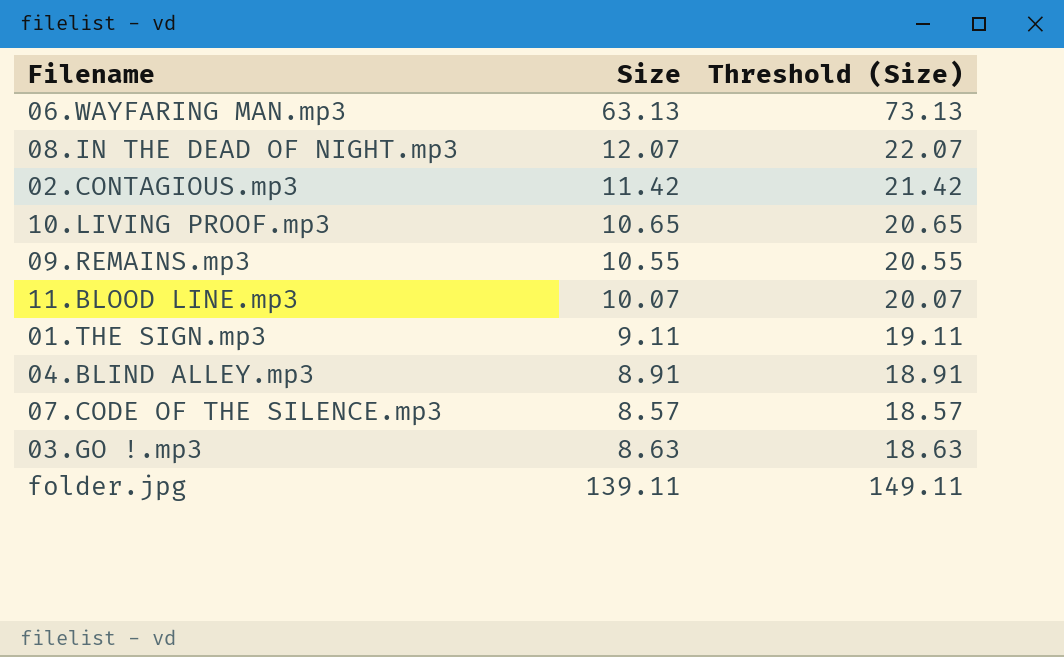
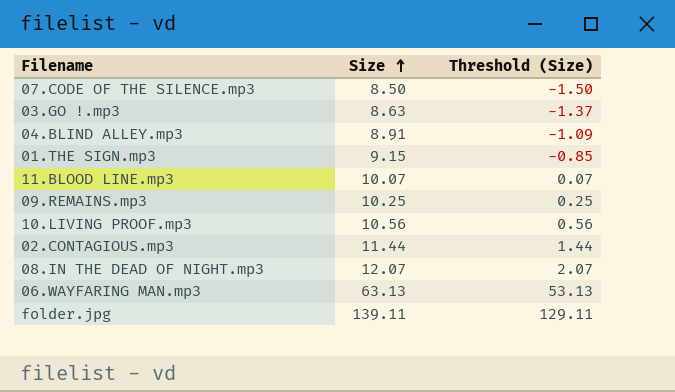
row order: none -> Size ascending
column Threshold (Size) | formula: [Size] + 10 -> [Size] - 10
07.CODE OF THE SILENCE.mp3 | Size: 8.57 -> 8.50
01.THE SIGN.mp3 | Size: 9.11 -> 9.15
09.REMAINS.mp3 | Size: 10.55 -> 10.25
10.LIVING PROOF.mp3 | Size: 10.65 -> 10.56
02.CONTAGIOUS.mp3 | Size: 11.42 -> 11.44

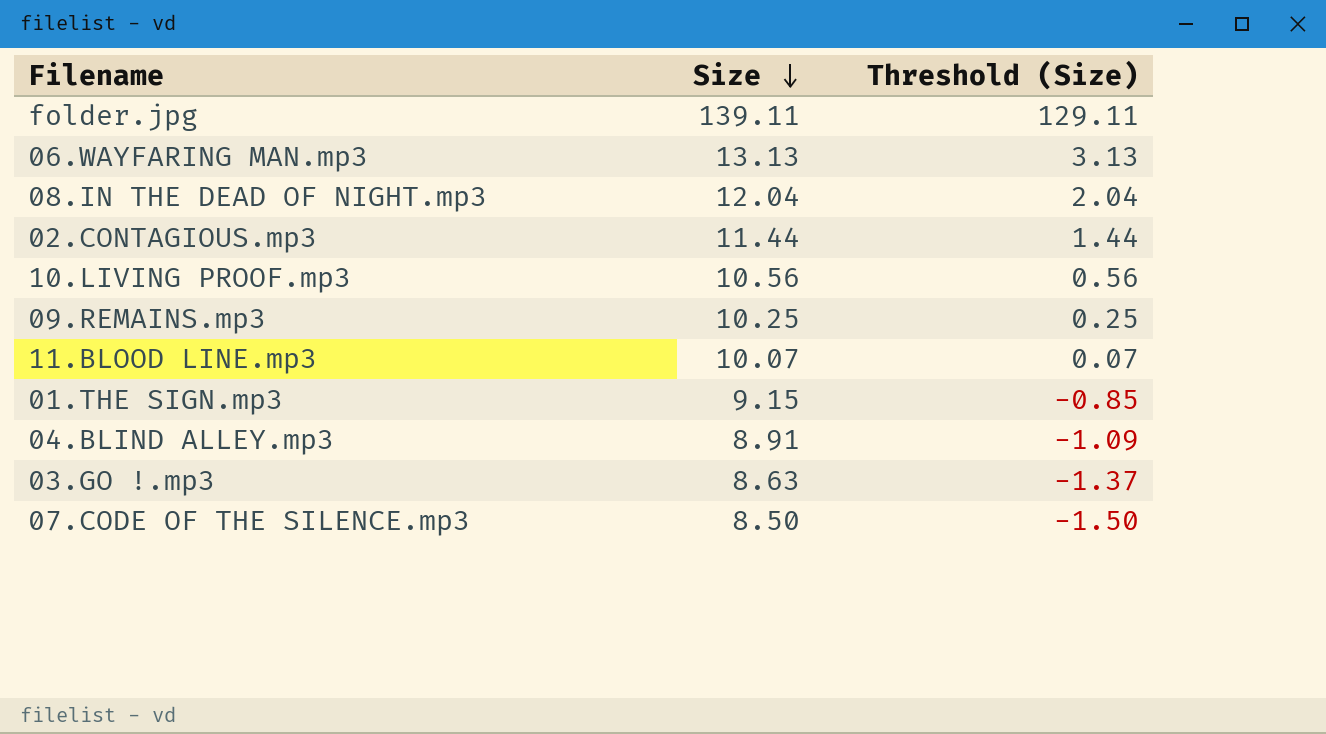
row order: Size ascending -> Size descending
06.WAYFARING MAN.mp3 | Size: 63.13 -> 13.13
06.WAYFARING MAN.mp3 | Threshold (Size): 53.13 -> 3.13
08.IN THE DEAD OF NIGHT.mp3 | Size: 12.07 -> 12.04
08.IN THE DEAD OF NIGHT.mp3 | Threshold (Size): 2.07 -> 2.04

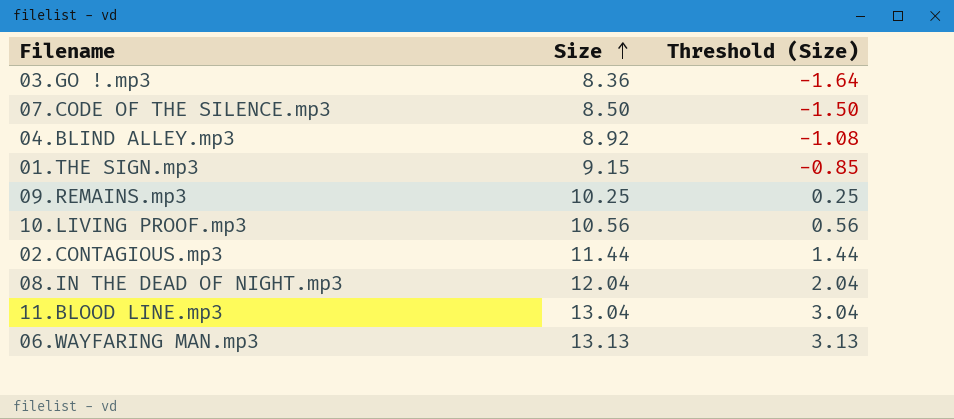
row order: Size descending -> Size ascending
row folder.jpg: 139.11 | 129.11 -> none
03.GO !.mp3 | Size: 8.63 -> 8.36
03.GO !.mp3 | Threshold (Size): -1.37 -> -1.64
04.BLIND ALLEY.mp3 | Size: 8.91 -> 8.92
04.BLIND ALLEY.mp3 | Threshold (Size): -1.09 -> -1.08
11.BLOOD LINE.mp3 | Size: 10.07 -> 13.04
11.BLOOD LINE.mp3 | Threshold (Size): 0.07 -> 3.04

